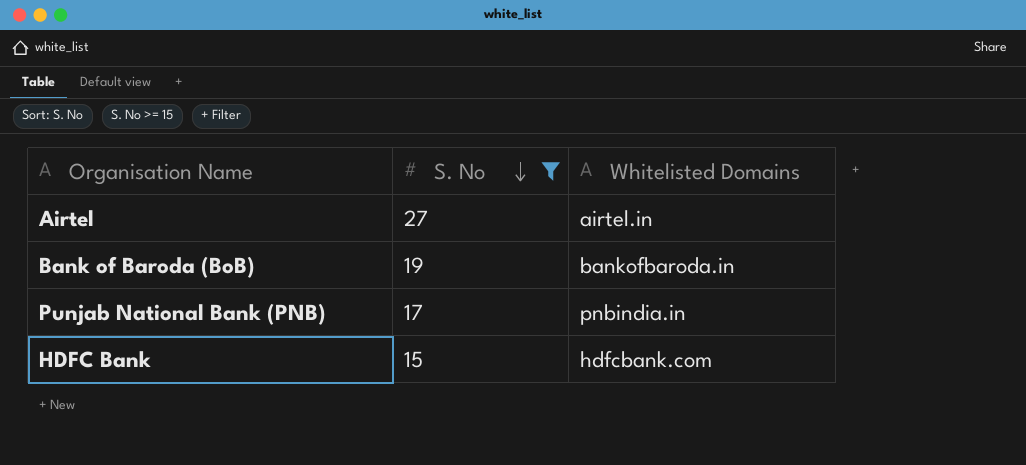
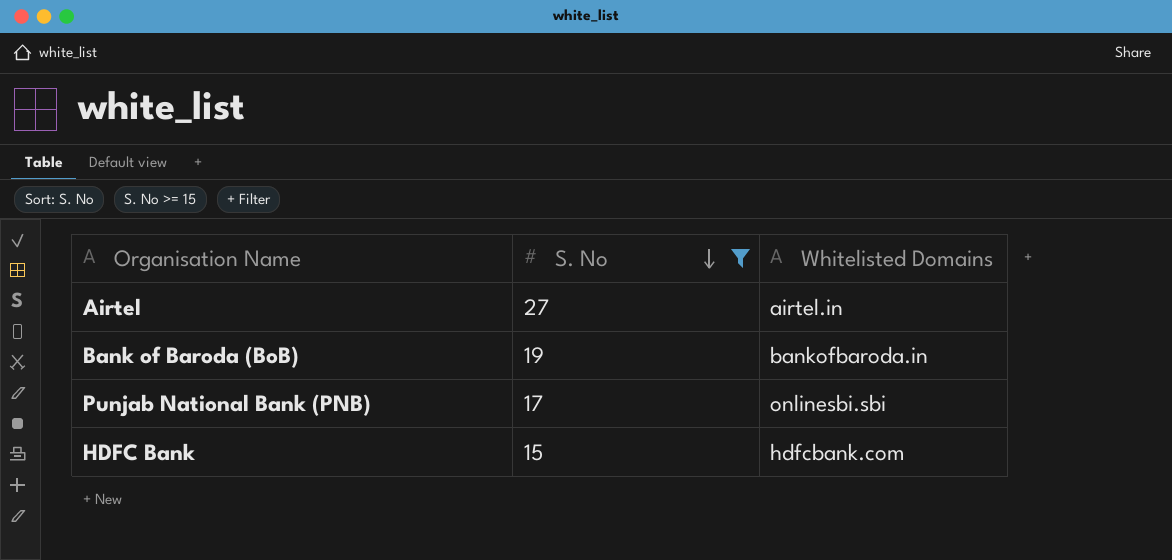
Punjab National Bank (PNB) | Whitelisted Domains: pnbindia.in -> onlinesbi.sbi

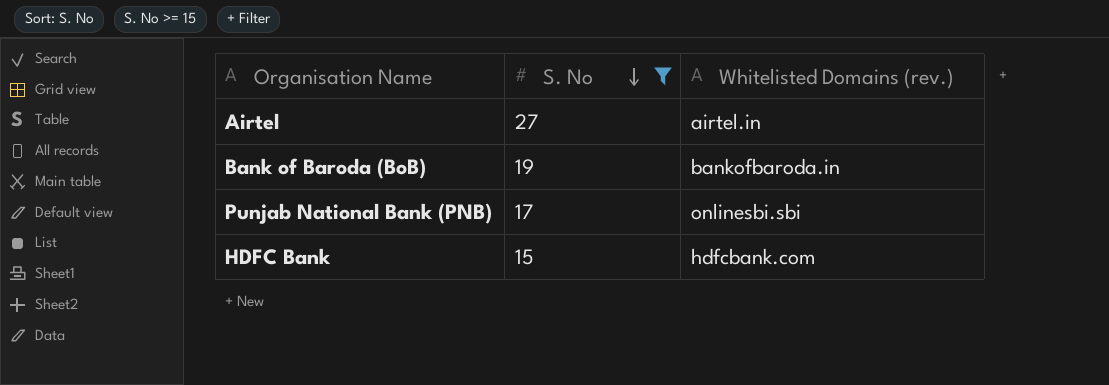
column name: Whitelisted Domains -> Whitelisted Domains (rev.)

